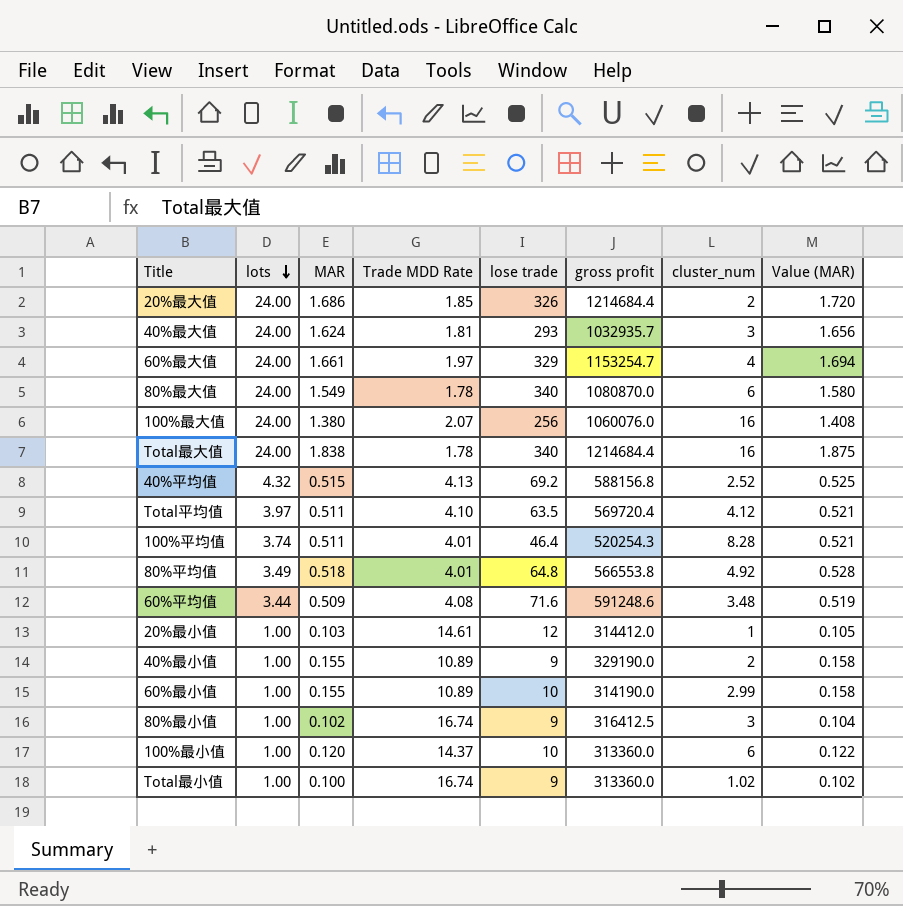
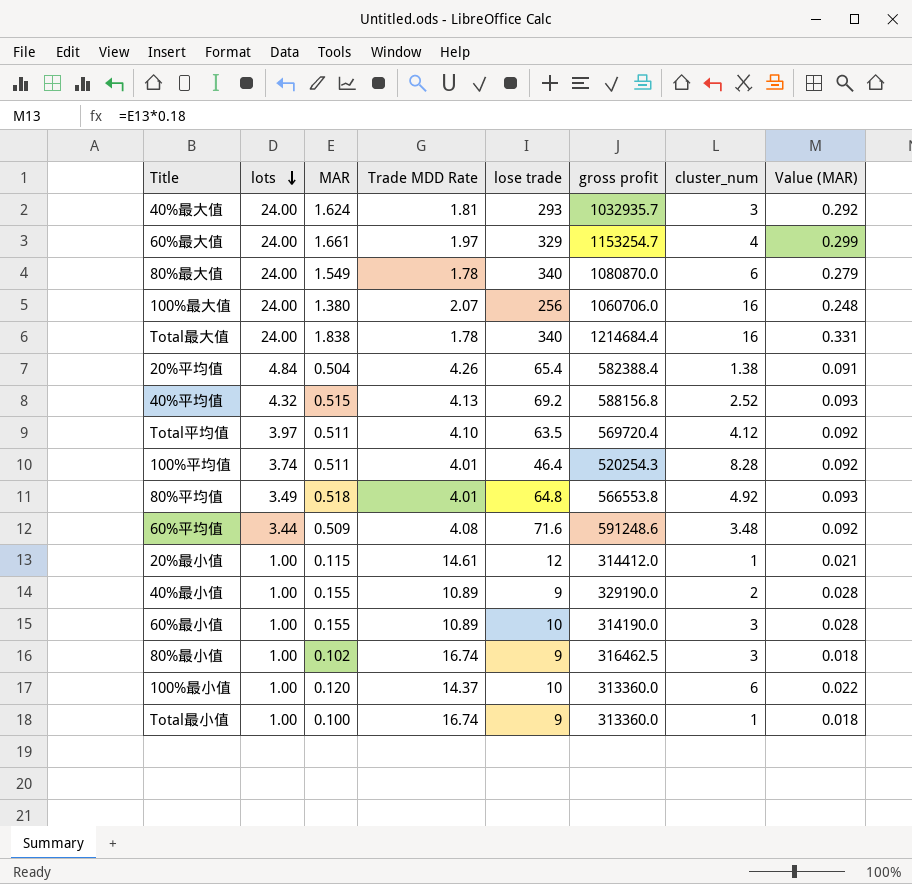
column Value (MAR) | formula: [MAR] * 1.02 -> [MAR] * 0.18
row 20%最大值: 24.00 | 1.686 | 1.85 | 326 | 1214684.4 | 2 | 1.720 -> none
100%最大值 | gross profit: 1060076.0 -> 1060706.0
row 20%平均值: none -> 4.84 | 0.504 | 4.26 | 65.4 | 582388.4 | 1.38 | 0.091
20%最小值 | MAR: 0.103 -> 0.115
60%最小值 | cluster_num: 2.99 -> 3
80%最小值 | gross profit: 316412.5 -> 316462.5
Total最小值 | cluster_num: 1.02 -> 1

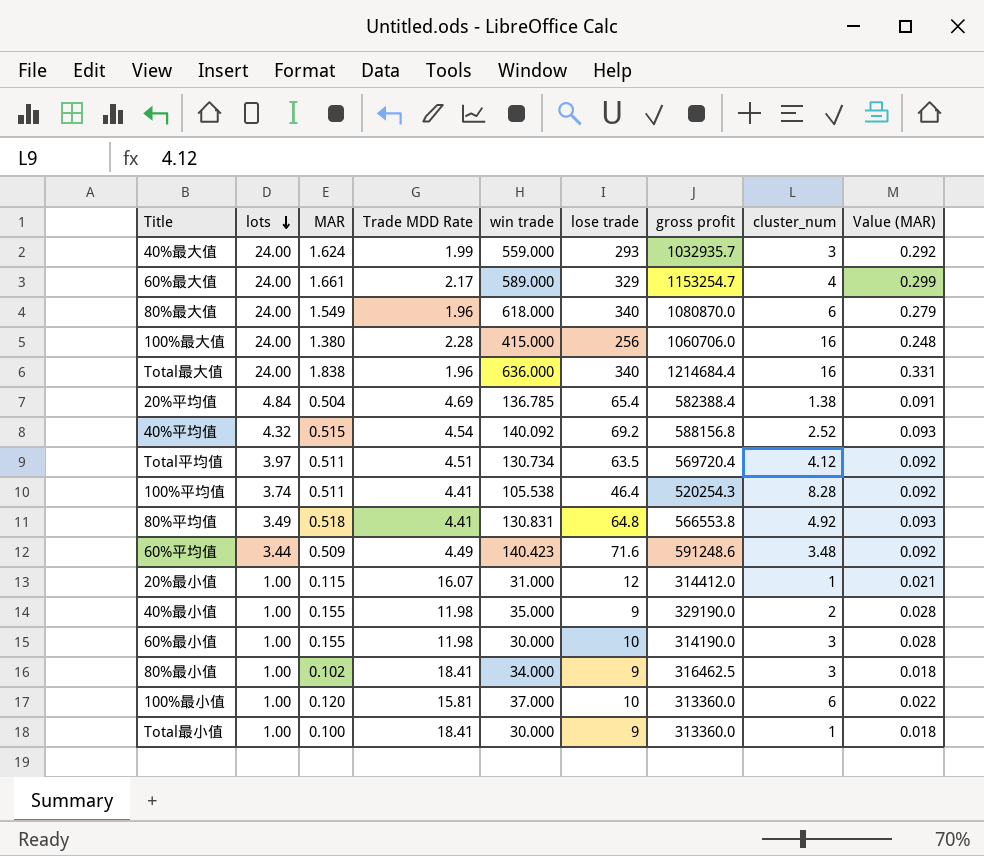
column win trade | position: none -> 5
40%最大值 | Trade MDD Rate: 1.81 -> 1.99
60%最大值 | Trade MDD Rate: 1.97 -> 2.17
80%最大值 | Trade MDD Rate: 1.78 -> 1.96
100%最大值 | Trade MDD Rate: 2.07 -> 2.28
Total最大值 | Trade MDD Rate: 1.78 -> 1.96
20%平均值 | Trade MDD Rate: 4.26 -> 4.69
40%平均值 | Trade MDD Rate: 4.13 -> 4.54
Total平均值 | Trade MDD Rate: 4.10 -> 4.51
100%平均值 | Trade MDD Rate: 4.01 -> 4.41
80%平均值 | Trade MDD Rate: 4.01 -> 4.41
60%平均值 | Trade MDD Rate: 4.08 -> 4.49
20%最小值 | Trade MDD Rate: 14.61 -> 16.07
40%最小值 | Trade MDD Rate: 10.89 -> 11.98
60%最小值 | Trade MDD Rate: 10.89 -> 11.98
80%最小值 | Trade MDD Rate: 16.74 -> 18.41
100%最小值 | Trade MDD Rate: 14.37 -> 15.81
Total最小值 | Trade MDD Rate: 16.74 -> 18.41

